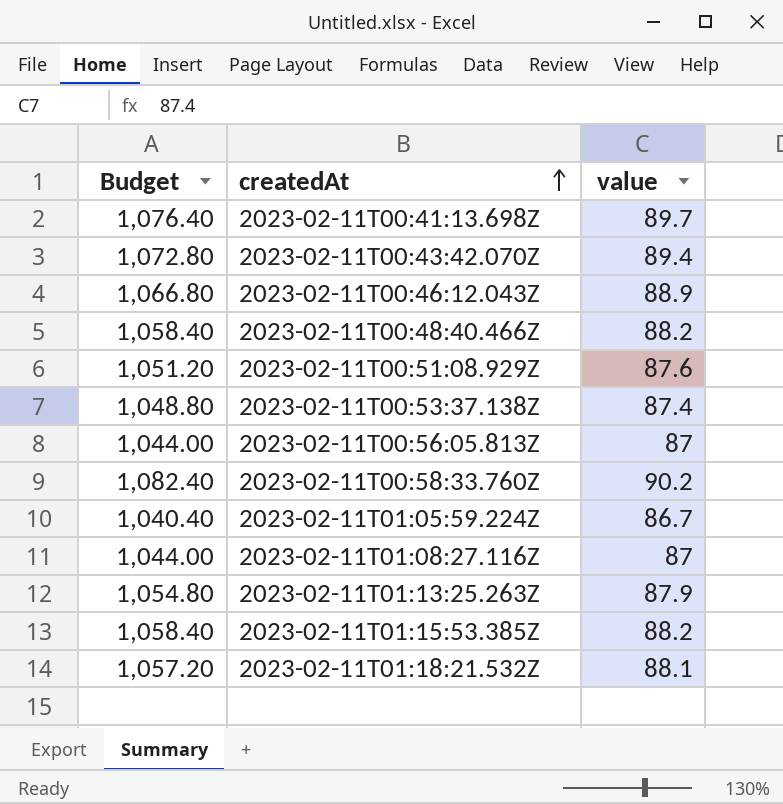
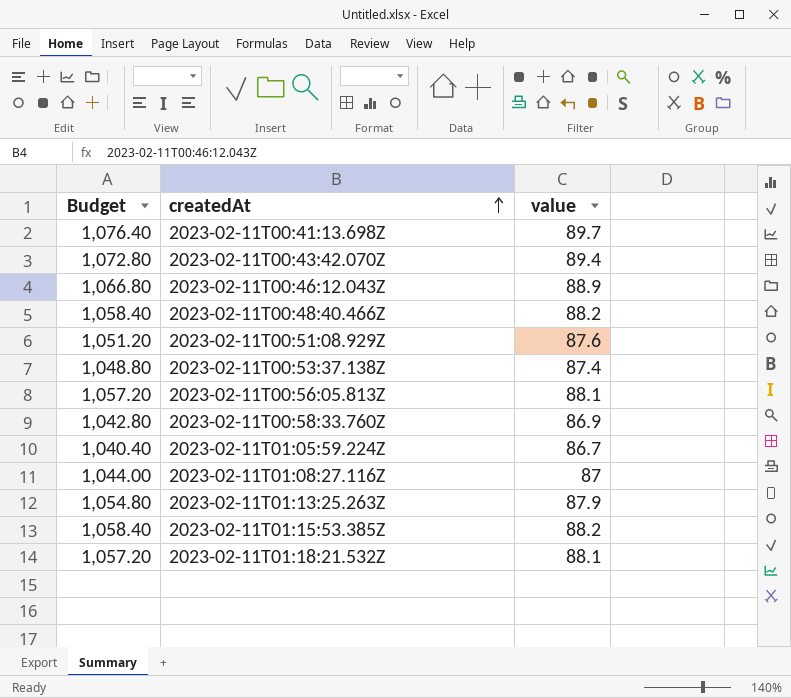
2023-02-11T00:56:05.813Z | Budget: 1,044.00 -> 1,057.20
2023-02-11T00:56:05.813Z | value: 87 -> 88.1
2023-02-11T00:58:33.760Z | Budget: 1,082.40 -> 1,042.80
2023-02-11T00:58:33.760Z | value: 90.2 -> 86.9

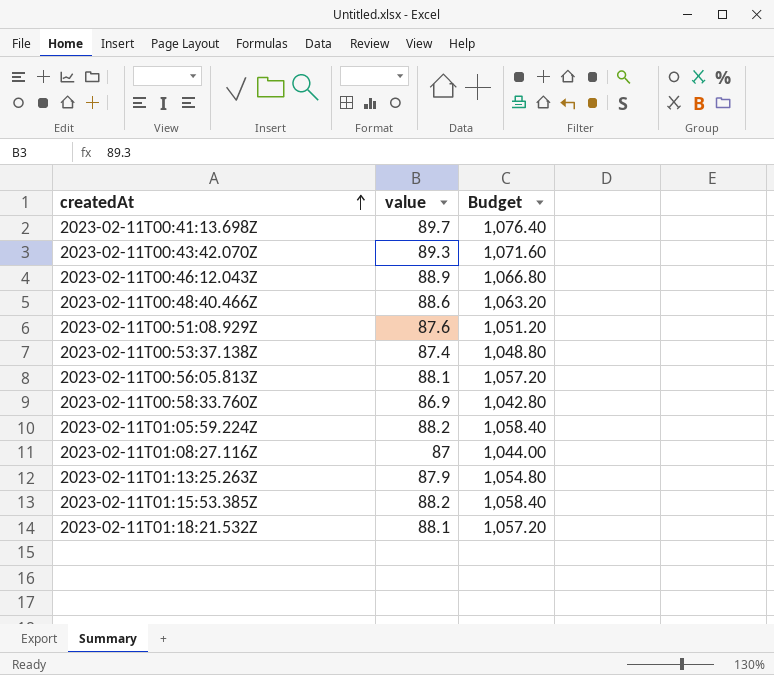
column Budget | position: 1 -> 3
2023-02-11T00:43:42.070Z | value: 89.4 -> 89.3
2023-02-11T00:43:42.070Z | Budget: 1,072.80 -> 1,071.60
2023-02-11T00:48:40.466Z | value: 88.2 -> 88.6
2023-02-11T00:48:40.466Z | Budget: 1,058.40 -> 1,063.20
2023-02-11T01:05:59.224Z | value: 86.7 -> 88.2
2023-02-11T01:05:59.224Z | Budget: 1,040.40 -> 1,058.40

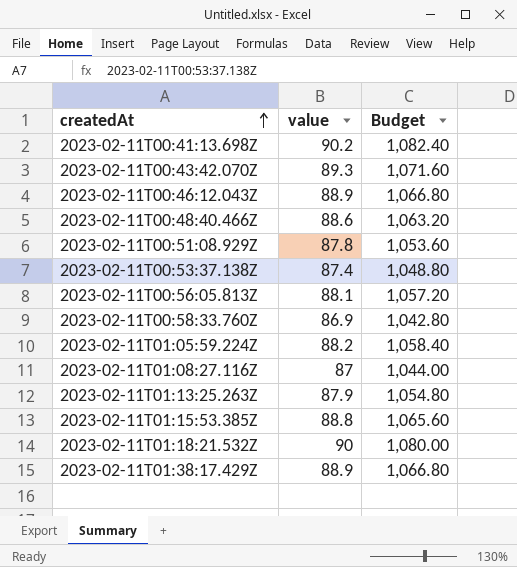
2023-02-11T00:41:13.698Z | value: 89.7 -> 90.2
2023-02-11T00:41:13.698Z | Budget: 1,076.40 -> 1,082.40
2023-02-11T00:51:08.929Z | value: 87.6 -> 87.8
2023-02-11T00:51:08.929Z | Budget: 1,051.20 -> 1,053.60
2023-02-11T01:15:53.385Z | value: 88.2 -> 88.8
2023-02-11T01:15:53.385Z | Budget: 1,058.40 -> 1,065.60
2023-02-11T01:18:21.532Z | value: 88.1 -> 90
2023-02-11T01:18:21.532Z | Budget: 1,057.20 -> 1,080.00
row 2023-02-11T01:38:17.429Z: none -> 88.9 | 1,066.80

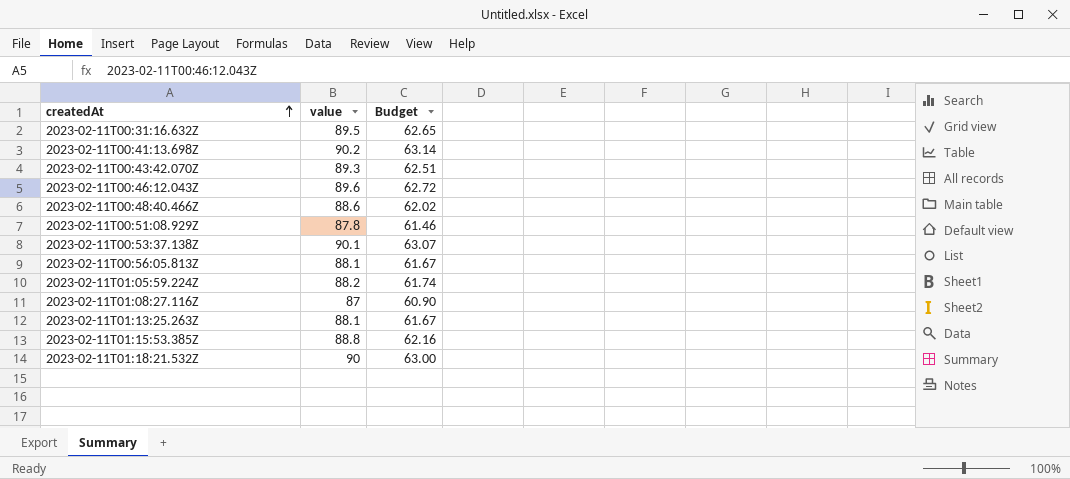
column Budget | formula: [value] * 12 -> [value] * 0.7
row 2023-02-11T00:58:33.760Z: 86.9 | 1,042.80 -> none
row 2023-02-11T01:38:17.429Z: 88.9 | 1,066.80 -> none
row 2023-02-11T00:31:16.632Z: none -> 89.5 | 62.65
2023-02-11T00:46:12.043Z | value: 88.9 -> 89.6
2023-02-11T00:53:37.138Z | value: 87.4 -> 90.1
2023-02-11T01:13:25.263Z | value: 87.9 -> 88.1

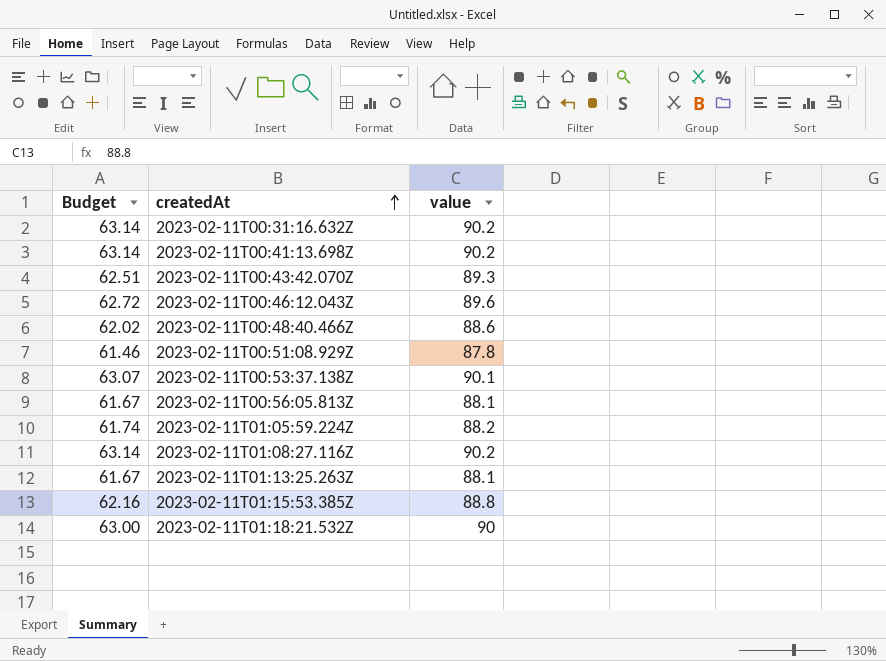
column Budget | position: 3 -> 1
2023-02-11T00:31:16.632Z | Budget: 62.65 -> 63.14
2023-02-11T00:31:16.632Z | value: 89.5 -> 90.2
2023-02-11T01:08:27.116Z | Budget: 60.90 -> 63.14
2023-02-11T01:08:27.116Z | value: 87 -> 90.2

